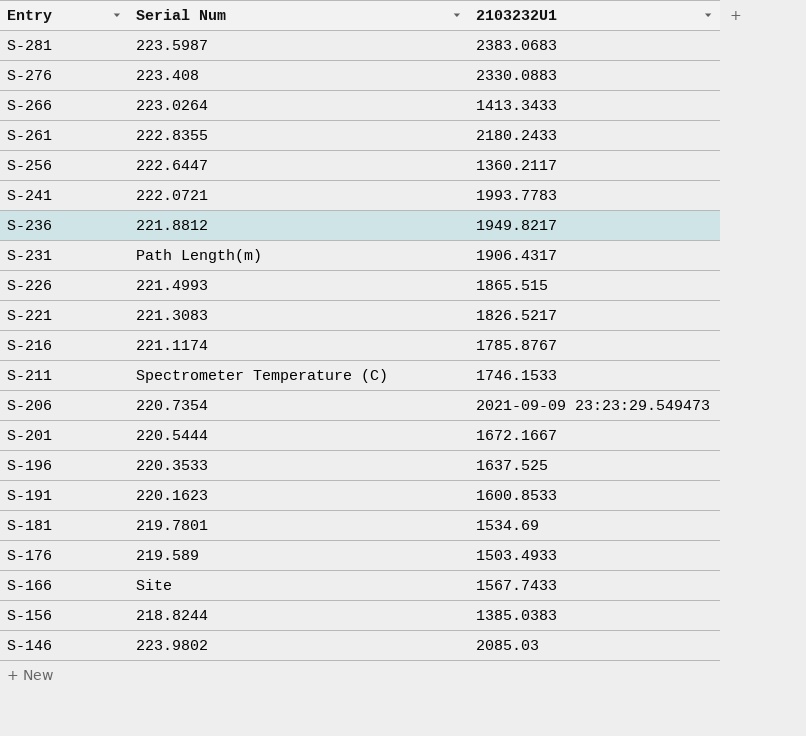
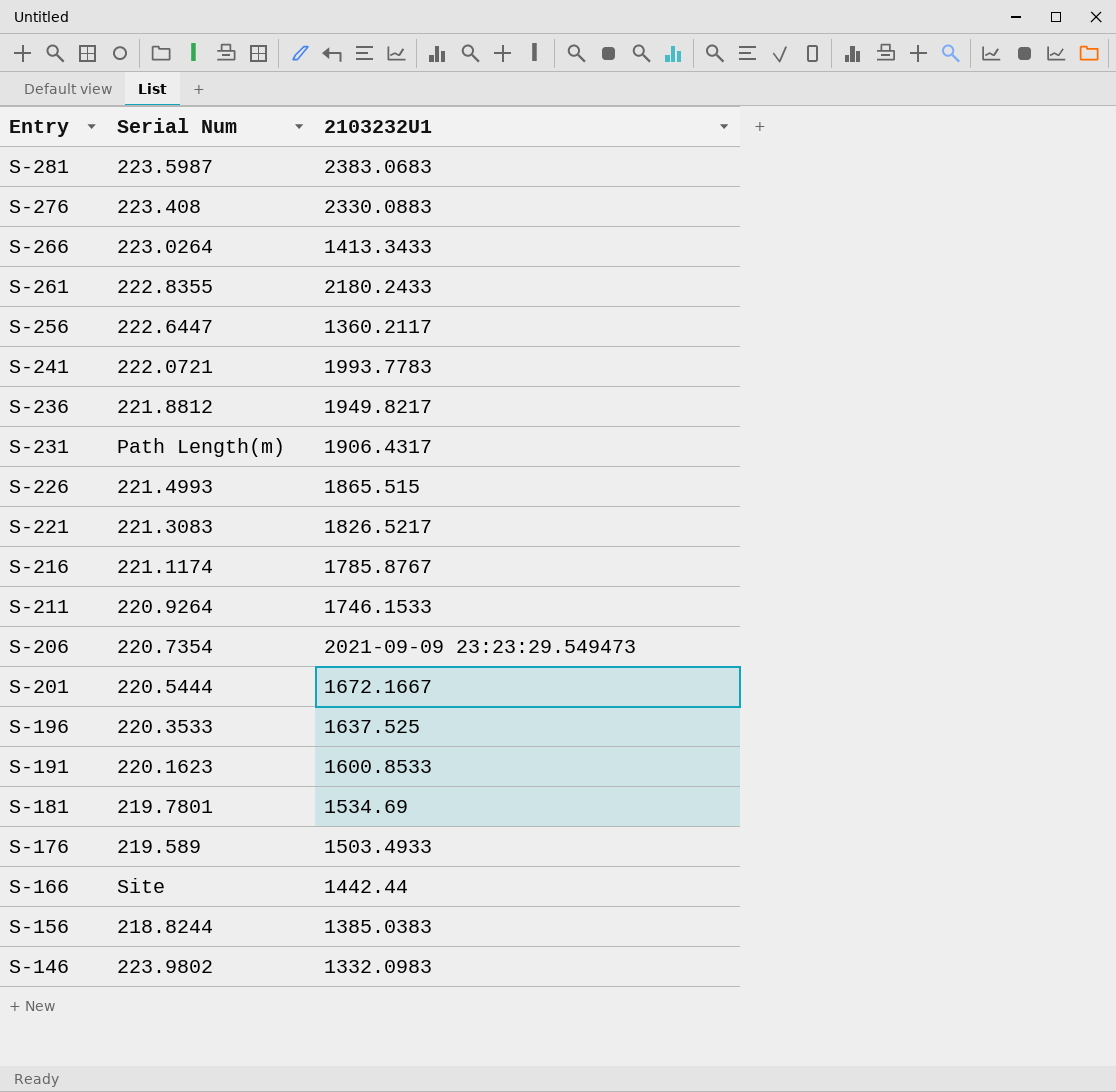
S-211 | Serial Num: Spectrometer Temperature (C) -> 220.9264
S-166 | 2103232U1: 1567.7433 -> 1442.44
S-146 | 2103232U1: 2085.03 -> 1332.0983

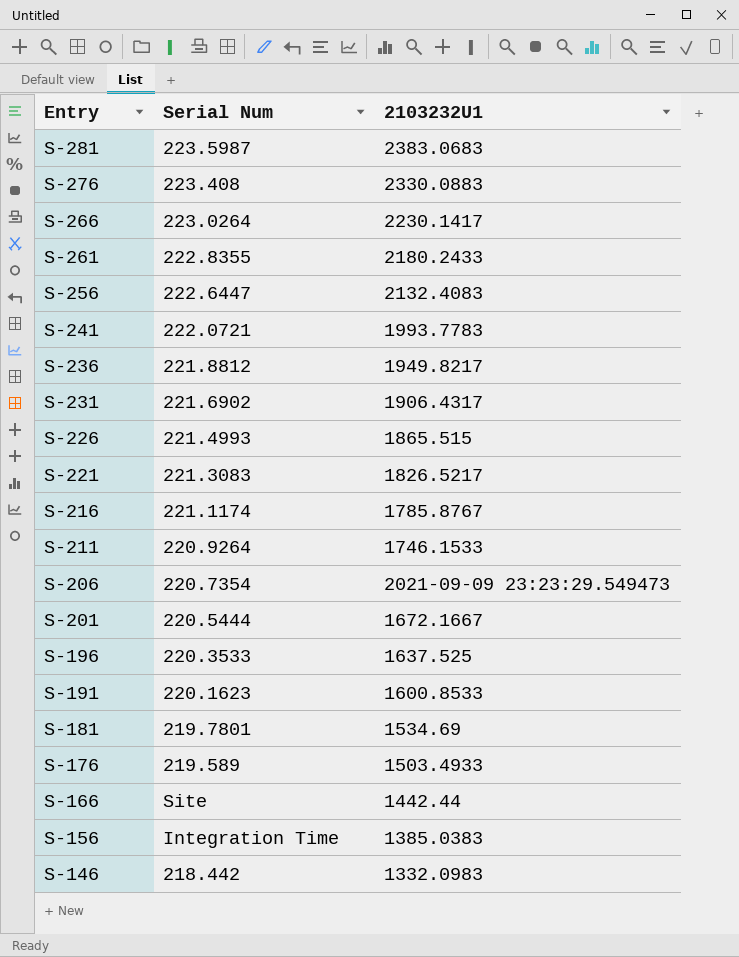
S-266 | 2103232U1: 1413.3433 -> 2230.1417
S-256 | 2103232U1: 1360.2117 -> 2132.4083
S-231 | Serial Num: Path Length(m) -> 221.6902
S-156 | Serial Num: 218.8244 -> Integration Time
S-146 | Serial Num: 223.9802 -> 218.442

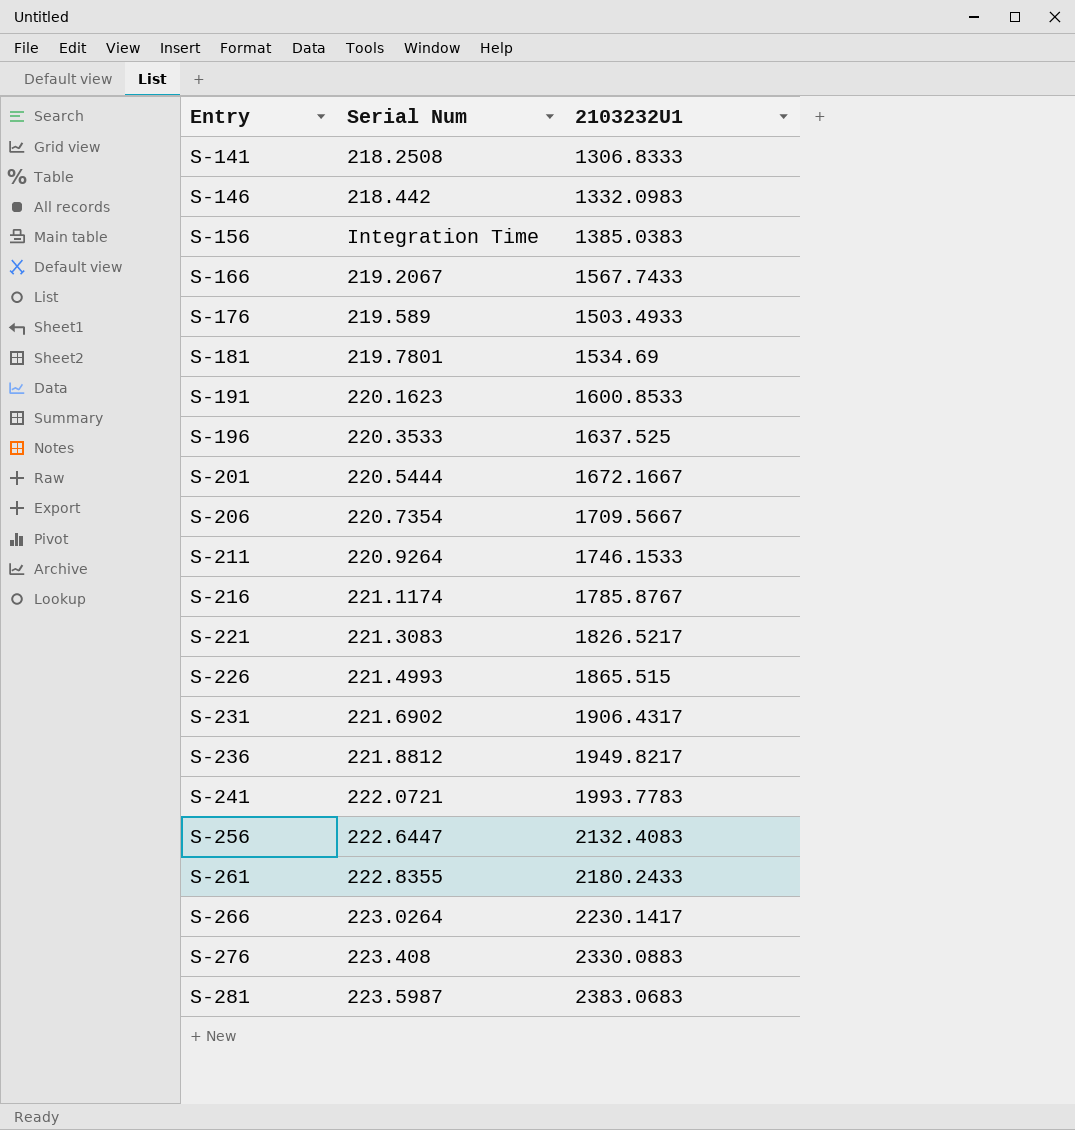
row order: Entry descending -> Entry ascending
row S-141: none -> 218.2508 | 1306.8333
S-166 | Serial Num: Site -> 219.2067
S-166 | 2103232U1: 1442.44 -> 1567.7433
S-206 | 2103232U1: 2021-09-09 23:23:29.549473 -> 1709.5667

